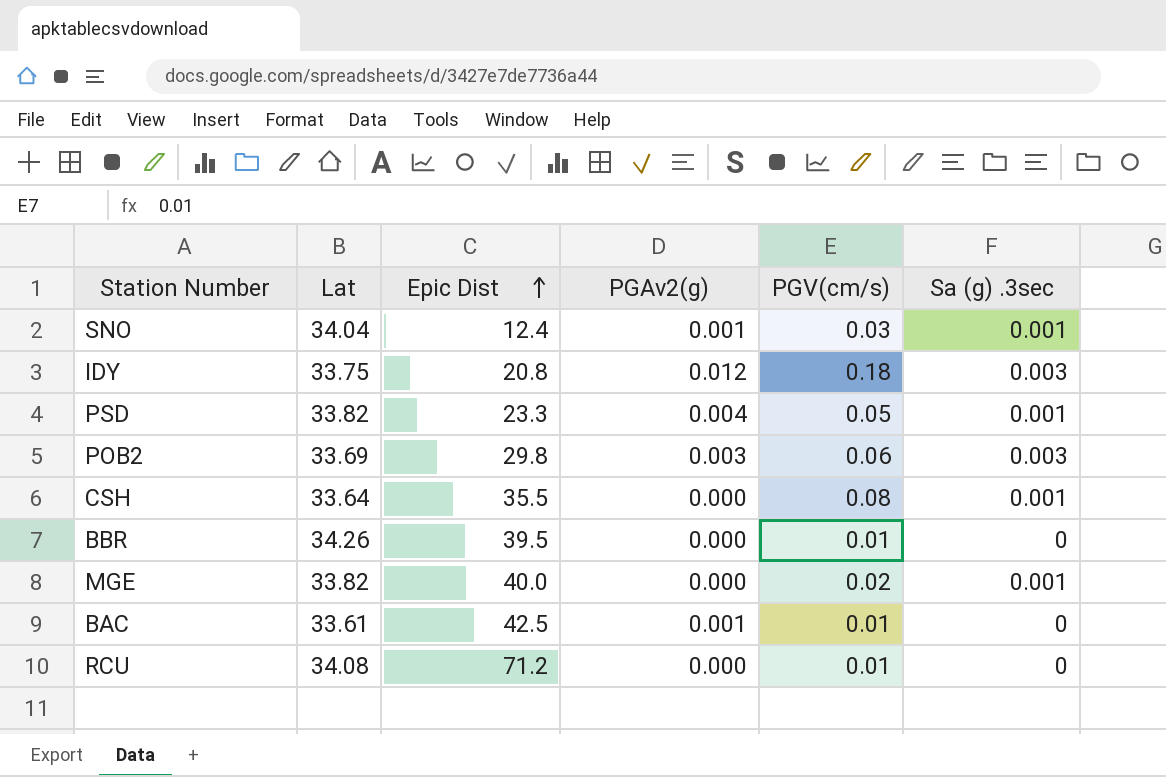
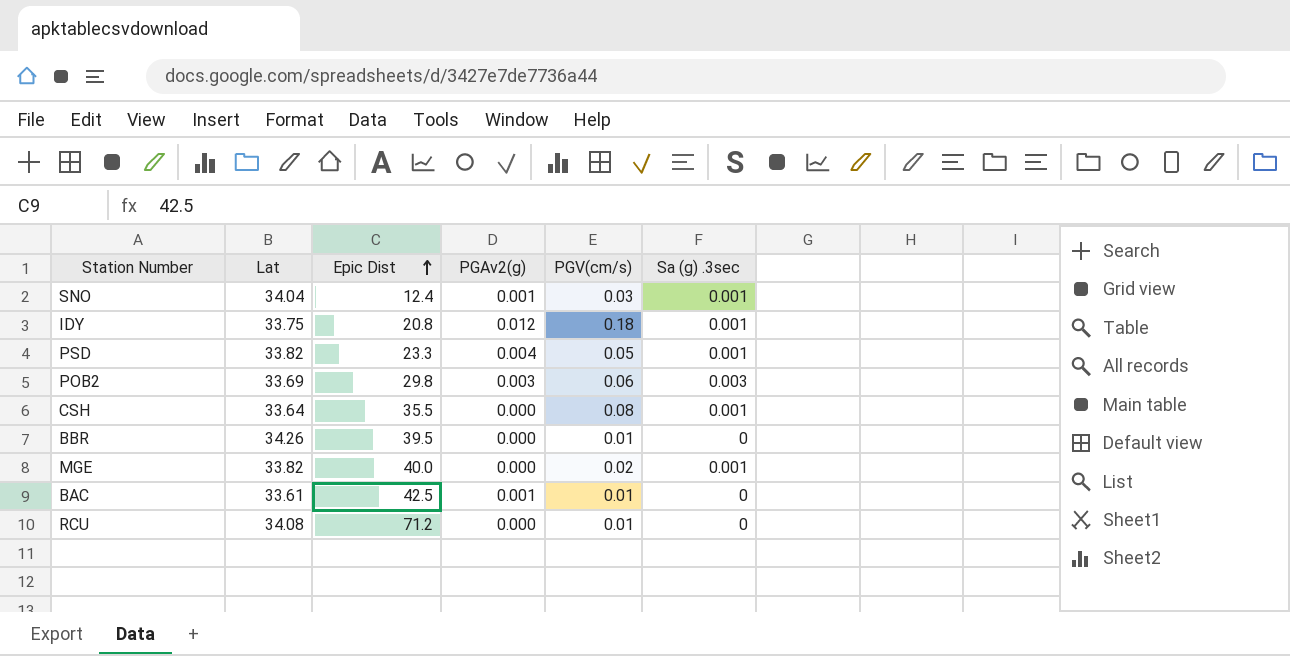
IDY | Sa (g) .3sec: 0.003 -> 0.001

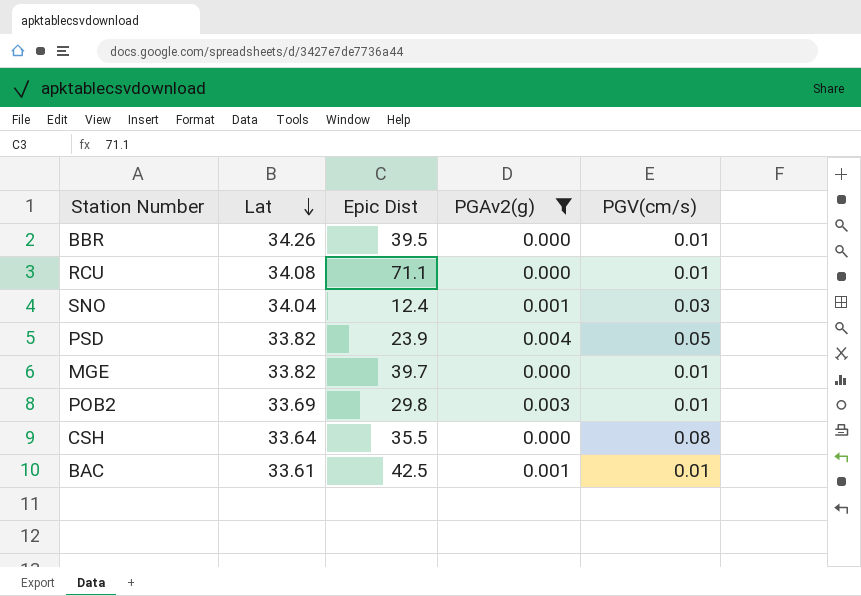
filter: none -> PGAv2(g) != 0.012
row order: Epic Dist ascending -> Lat descending
column Sa (g) .3sec | position: 6 -> none
RCU | Epic Dist: 71.2 -> 71.1
PSD | Epic Dist: 23.3 -> 23.9
MGE | Epic Dist: 40.0 -> 39.7
MGE | PGV(cm/s): 0.02 -> 0.01
POB2 | PGV(cm/s): 0.06 -> 0.01

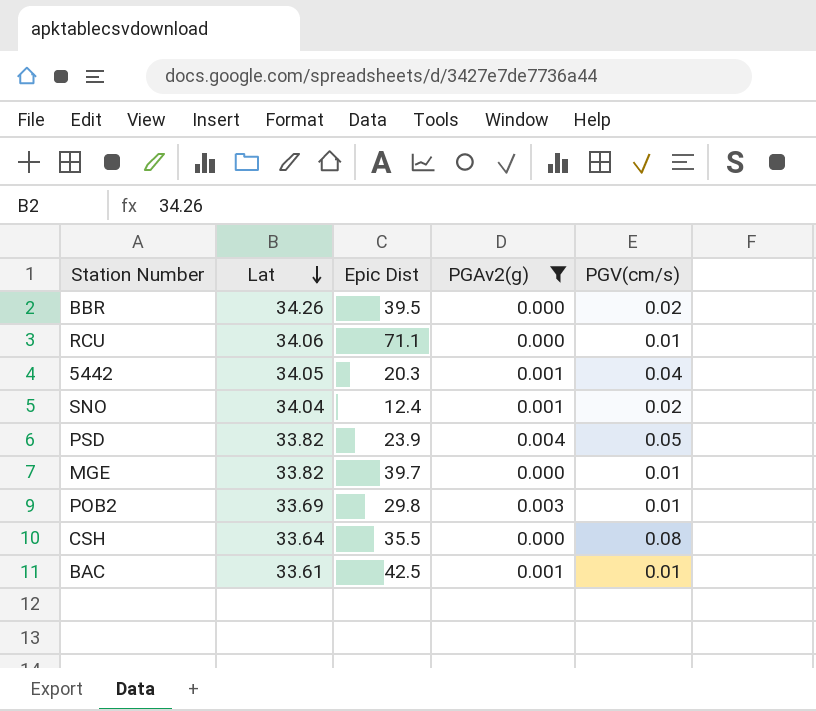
BBR | PGV(cm/s): 0.01 -> 0.02
RCU | Lat: 34.08 -> 34.06
row 5442: none -> 34.05 | 20.3 | 0.001 | 0.04
SNO | PGV(cm/s): 0.03 -> 0.02

